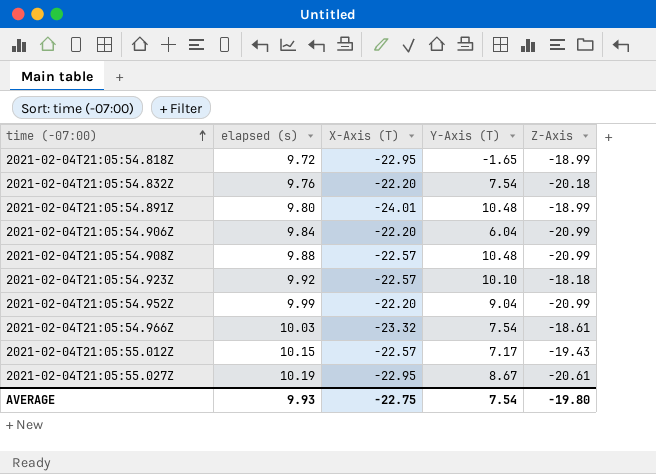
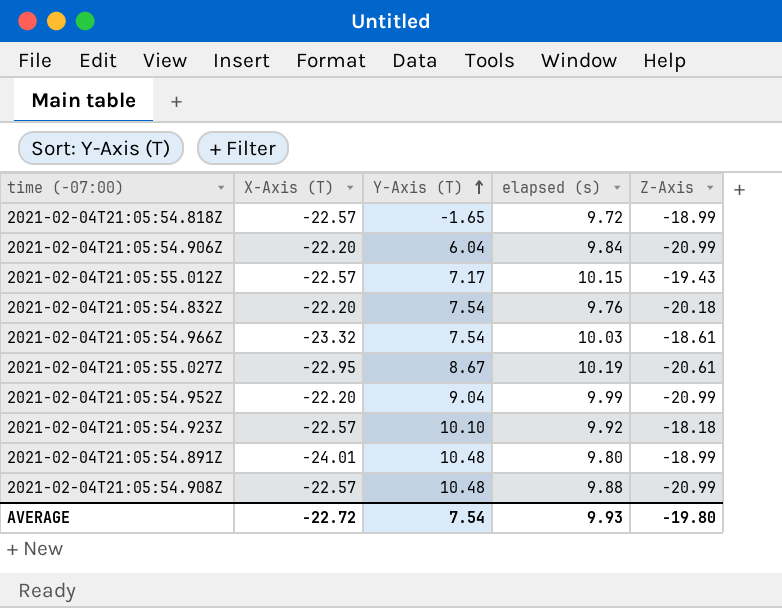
row order: time (-07:00) ascending -> Y-Axis (T) ascending
column elapsed (s) | position: 2 -> 4
2021-02-04T21:05:54.818Z | X-Axis (T): -22.95 -> -22.57
AVERAGE | X-Axis (T): -22.75 -> -22.72

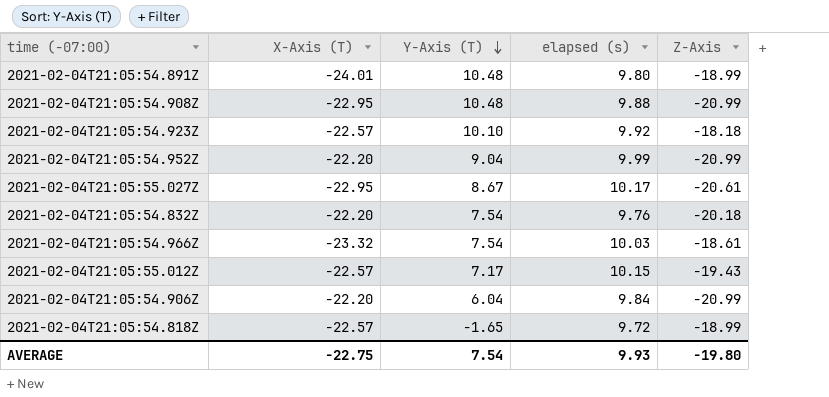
row order: Y-Axis (T) ascending -> Y-Axis (T) descending
2021-02-04T21:05:54.908Z | X-Axis (T): -22.57 -> -22.95
2021-02-04T21:05:55.027Z | elapsed (s): 10.19 -> 10.17
AVERAGE | X-Axis (T): -22.72 -> -22.75

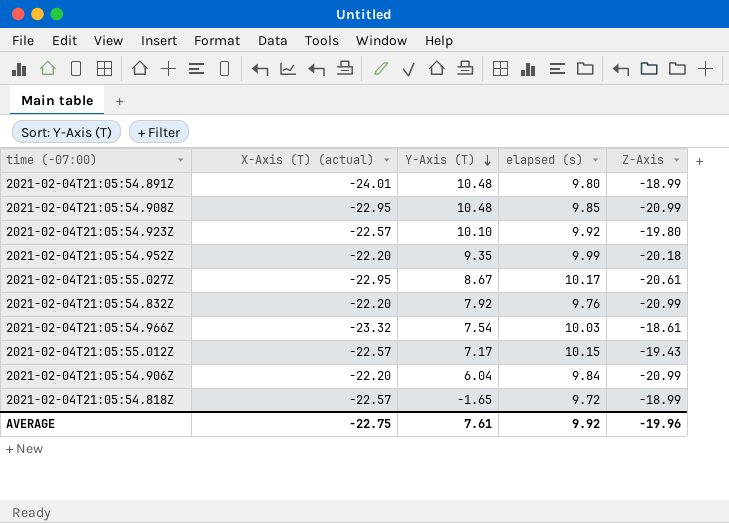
column name: X-Axis (T) -> X-Axis (T) (actual)
2021-02-04T21:05:54.908Z | elapsed (s): 9.88 -> 9.85
2021-02-04T21:05:54.923Z | Z-Axis: -18.18 -> -19.80
2021-02-04T21:05:54.952Z | Y-Axis (T): 9.04 -> 9.35
2021-02-04T21:05:54.952Z | Z-Axis: -20.99 -> -20.18
2021-02-04T21:05:54.832Z | Y-Axis (T): 7.54 -> 7.92
2021-02-04T21:05:54.832Z | Z-Axis: -20.18 -> -20.99
AVERAGE | Y-Axis (T): 7.54 -> 7.61
AVERAGE | elapsed (s): 9.93 -> 9.92
AVERAGE | Z-Axis: -19.80 -> -19.96

